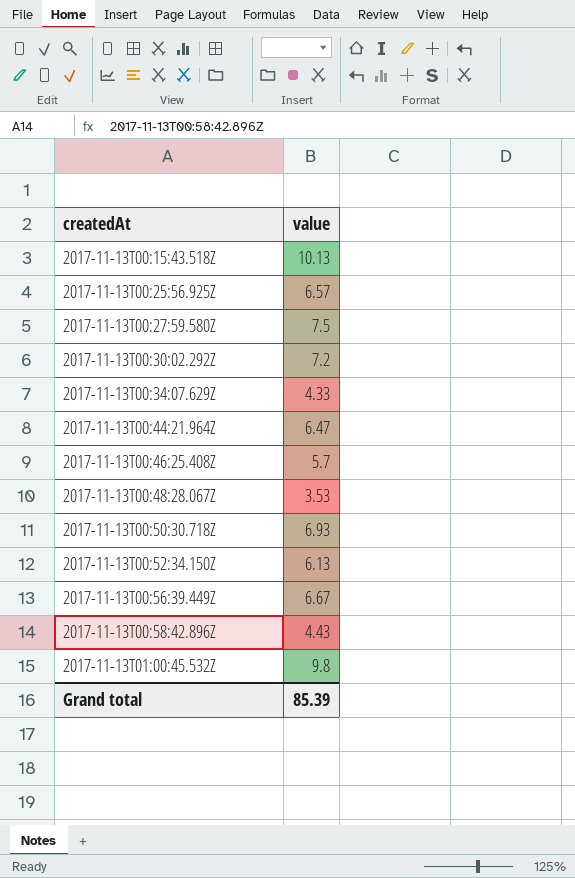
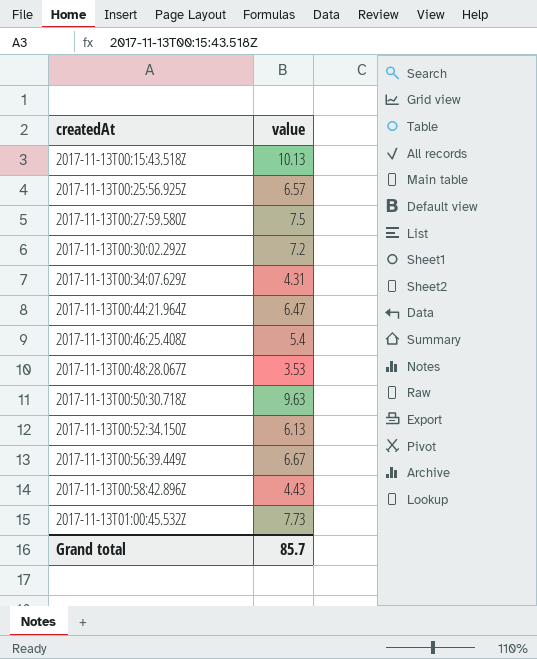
2017-11-13T00:34:07.629Z | value: 4.33 -> 4.31
2017-11-13T00:46:25.408Z | value: 5.7 -> 5.4
2017-11-13T00:50:30.718Z | value: 6.93 -> 9.63
2017-11-13T01:00:45.532Z | value: 9.8 -> 7.73
Grand total | value: 85.39 -> 85.7

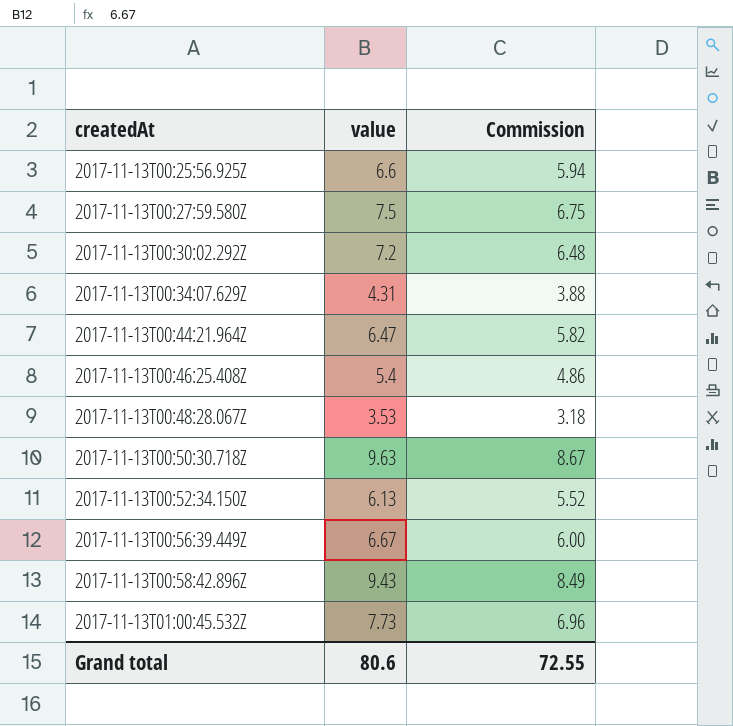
column Commission | formula: none -> [value] * 0.9
row 2017-11-13T00:15:43.518Z: 10.13 -> none
2017-11-13T00:25:56.925Z | value: 6.57 -> 6.6
2017-11-13T00:58:42.896Z | value: 4.43 -> 9.43
Grand total | value: 85.7 -> 80.6

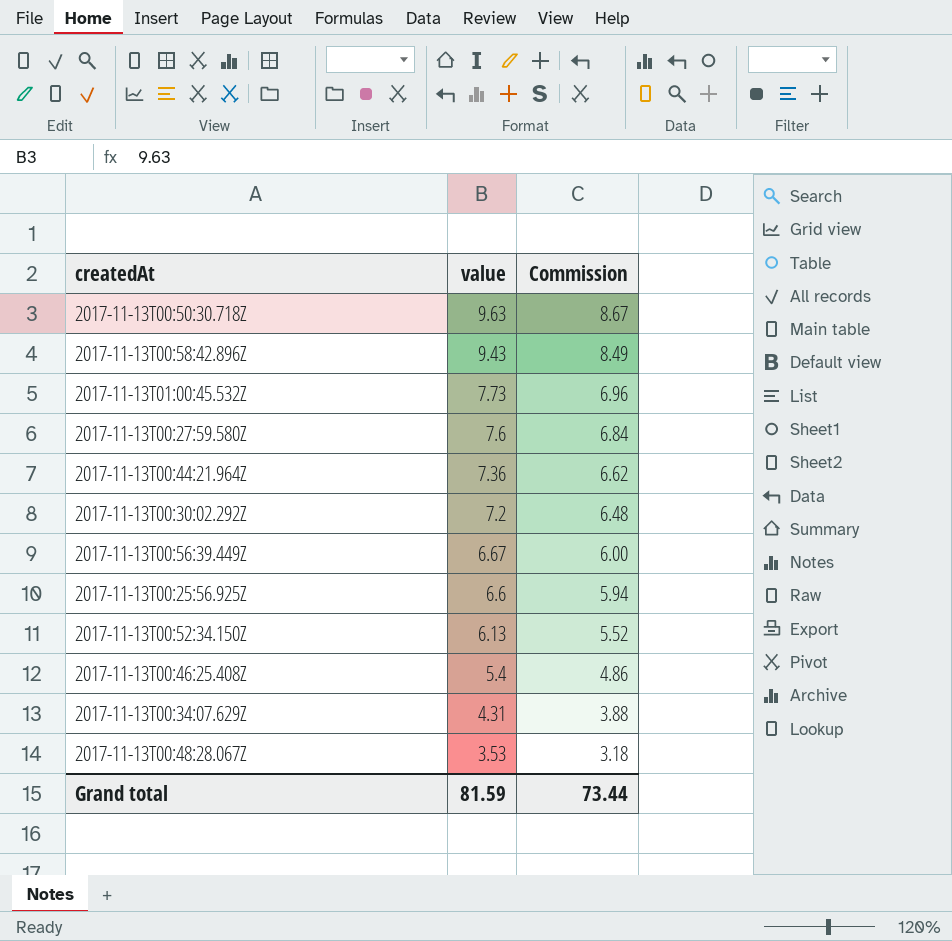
row order: createdAt ascending -> value descending
2017-11-13T00:27:59.580Z | value: 7.5 -> 7.6
2017-11-13T00:27:59.580Z | Commission: 6.75 -> 6.84
2017-11-13T00:44:21.964Z | value: 6.47 -> 7.36
2017-11-13T00:44:21.964Z | Commission: 5.82 -> 6.62
Grand total | value: 80.6 -> 81.59
Grand total | Commission: 72.55 -> 73.44

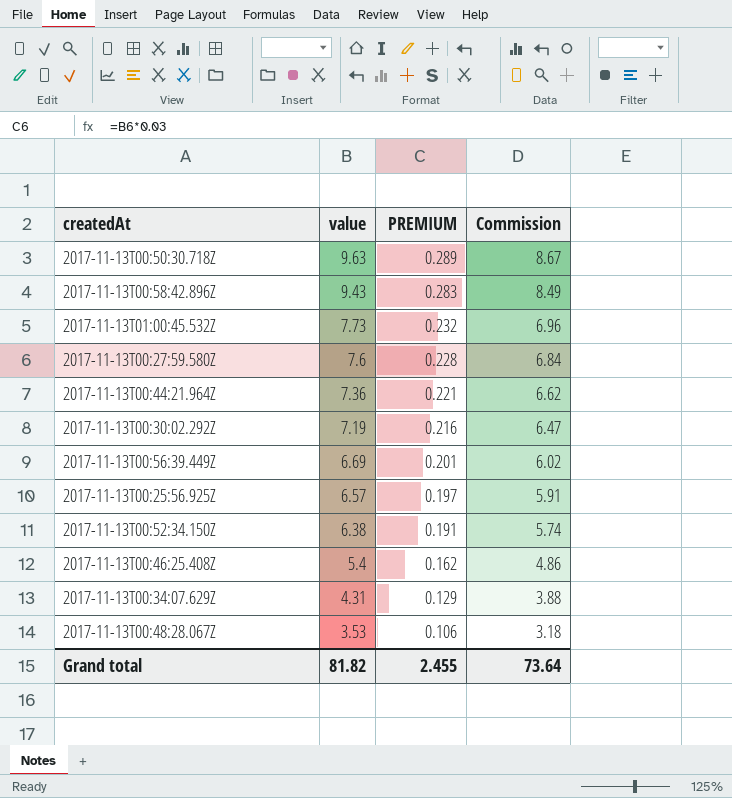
column PREMIUM | formula: none -> [value] * 0.03
2017-11-13T00:30:02.292Z | value: 7.2 -> 7.19
2017-11-13T00:30:02.292Z | Commission: 6.48 -> 6.47
2017-11-13T00:56:39.449Z | value: 6.67 -> 6.69
2017-11-13T00:56:39.449Z | Commission: 6.00 -> 6.02
2017-11-13T00:25:56.925Z | value: 6.6 -> 6.57
2017-11-13T00:25:56.925Z | Commission: 5.94 -> 5.91
2017-11-13T00:52:34.150Z | value: 6.13 -> 6.38
2017-11-13T00:52:34.150Z | Commission: 5.52 -> 5.74
Grand total | value: 81.59 -> 81.82
Grand total | Commission: 73.44 -> 73.64

